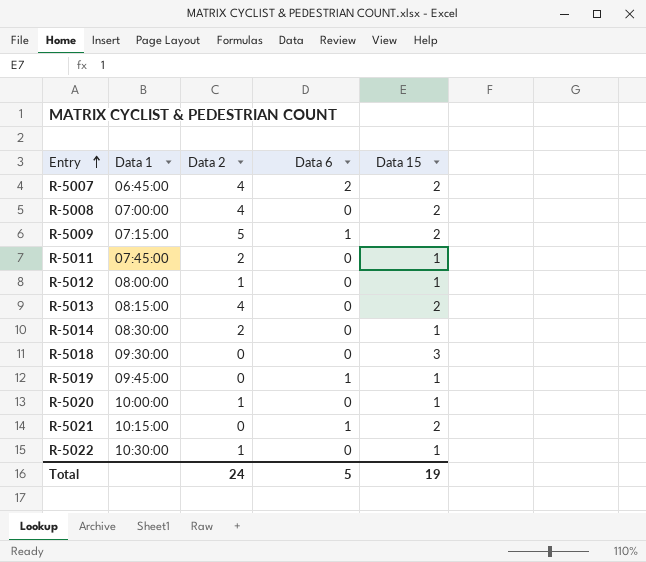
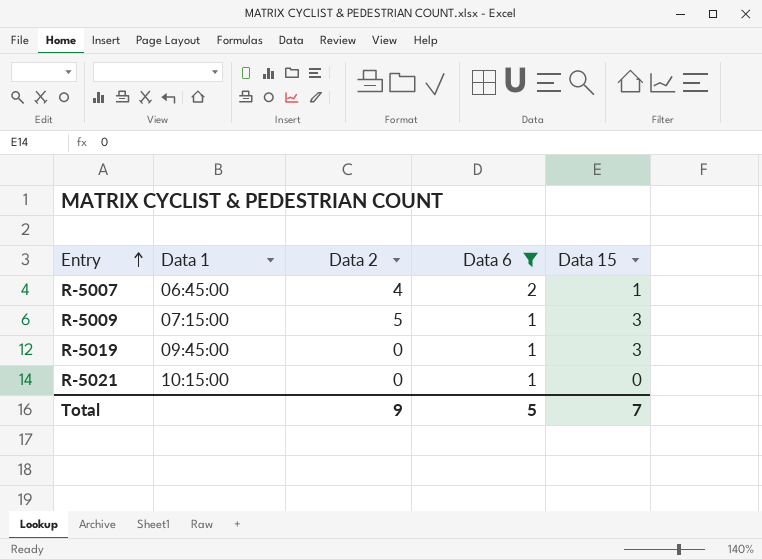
filter: none -> Data 6 != 0
R-5007 | Data 15: 2 -> 1
R-5009 | Data 15: 2 -> 3
R-5019 | Data 15: 1 -> 3
R-5021 | Data 15: 2 -> 0
Total | Data 2: 24 -> 9
Total | Data 15: 19 -> 7

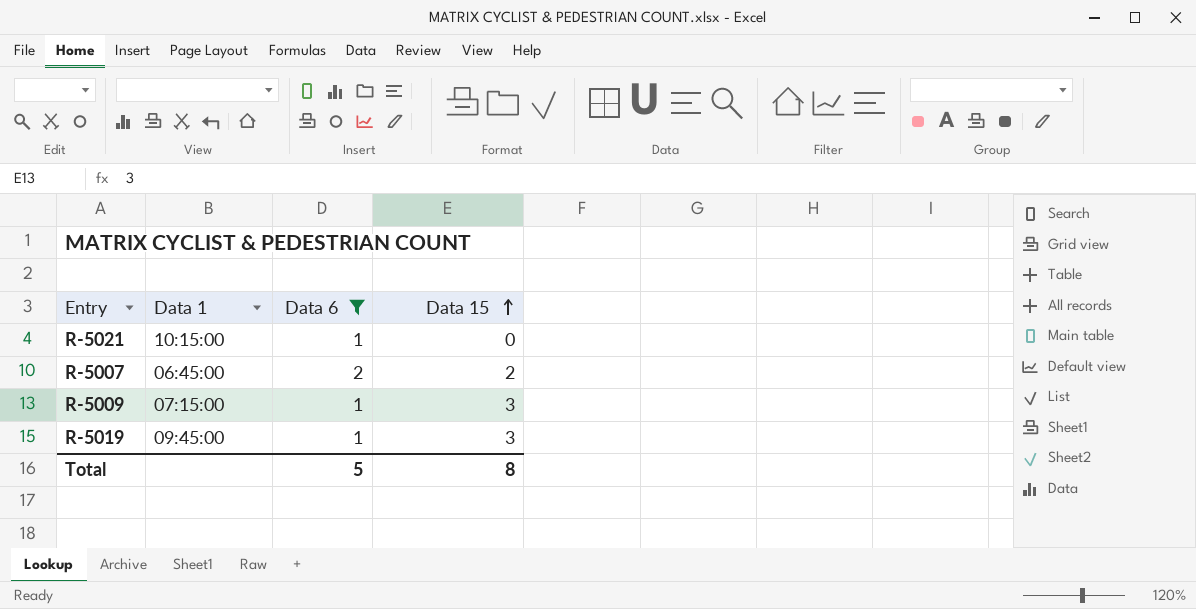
row order: Entry ascending -> Data 15 ascending
column Data 2 | position: 3 -> none
R-5007 | Data 15: 1 -> 2
Total | Data 15: 7 -> 8

